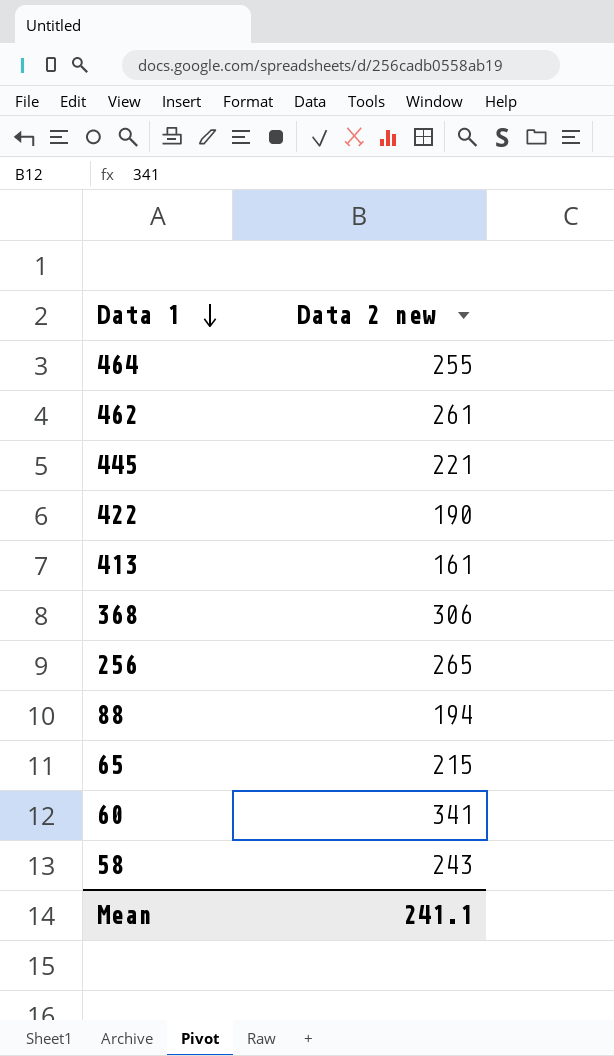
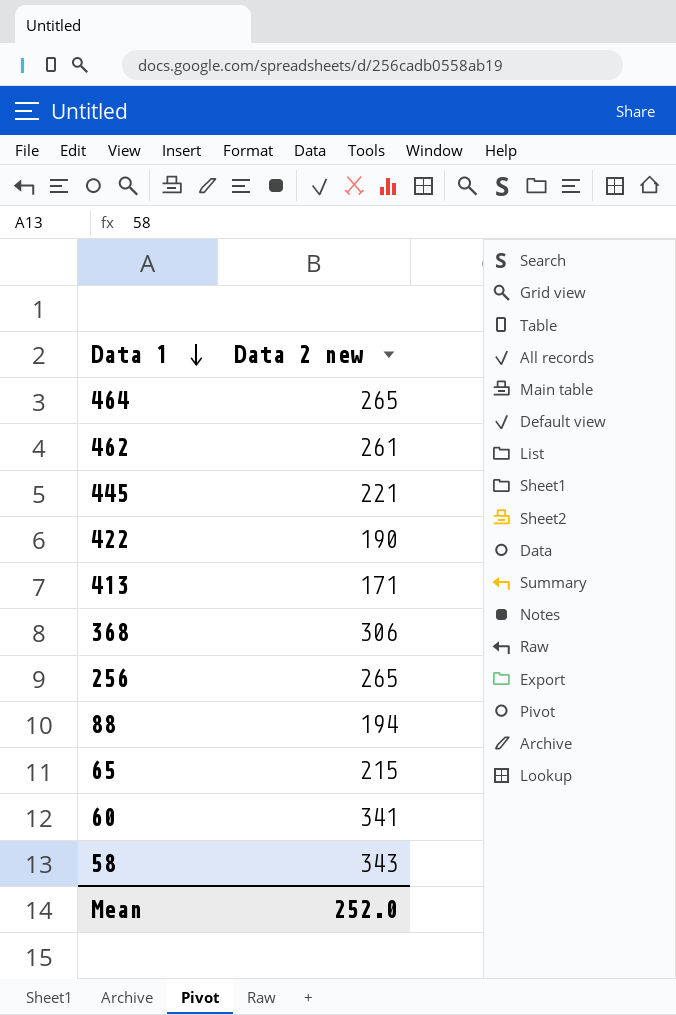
464 | Data 2 new: 255 -> 265
413 | Data 2 new: 161 -> 171
58 | Data 2 new: 243 -> 343
Mean | Data 2 new: 241.1 -> 252.0

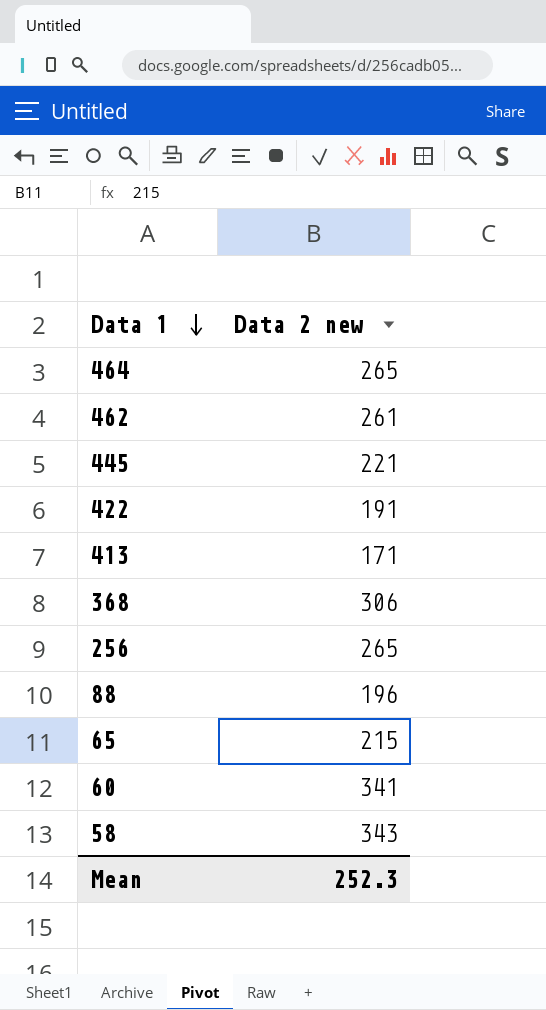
422 | Data 2 new: 190 -> 191
88 | Data 2 new: 194 -> 196
Mean | Data 2 new: 252.0 -> 252.3

